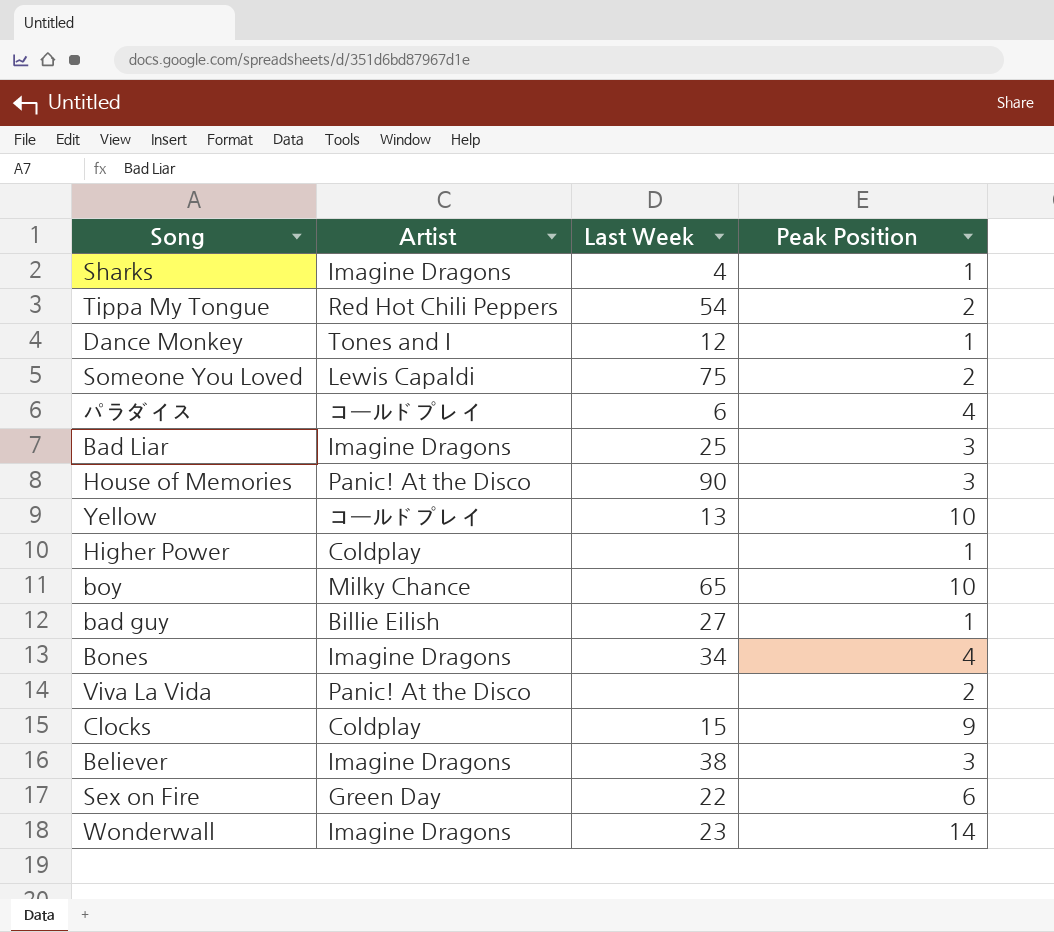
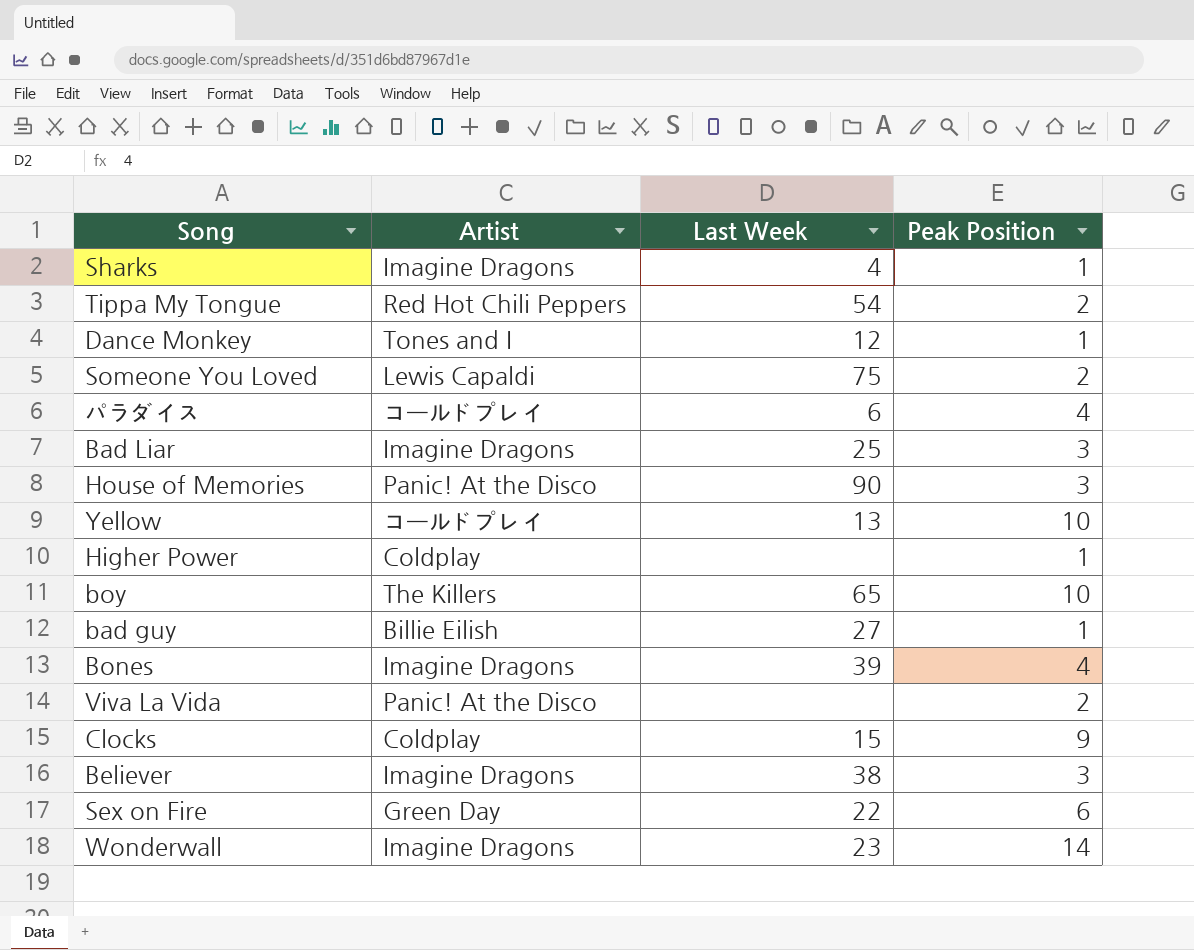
boy | Artist: Milky Chance -> The Killers
Bones | Last Week: 34 -> 39

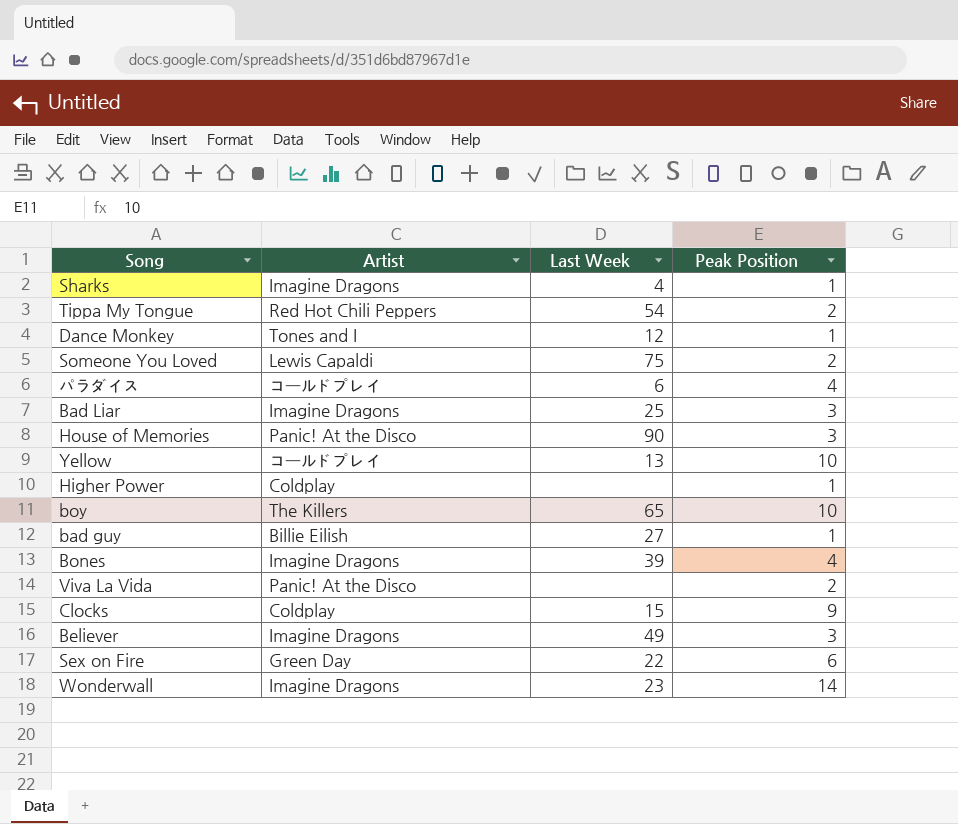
Believer | Last Week: 38 -> 49

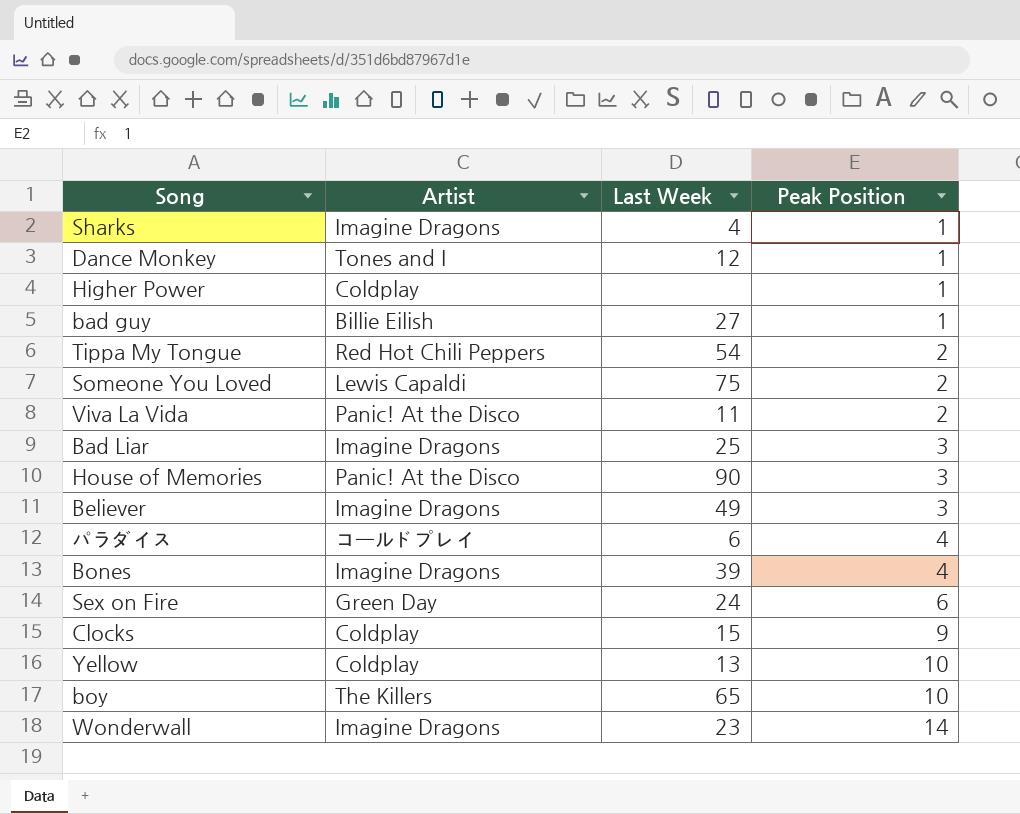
row order: none -> Peak Position ascending
Viva La Vida | Last Week: none -> 11
Sex on Fire | Last Week: 22 -> 24
Yellow | Artist: コールドプレイ -> Coldplay

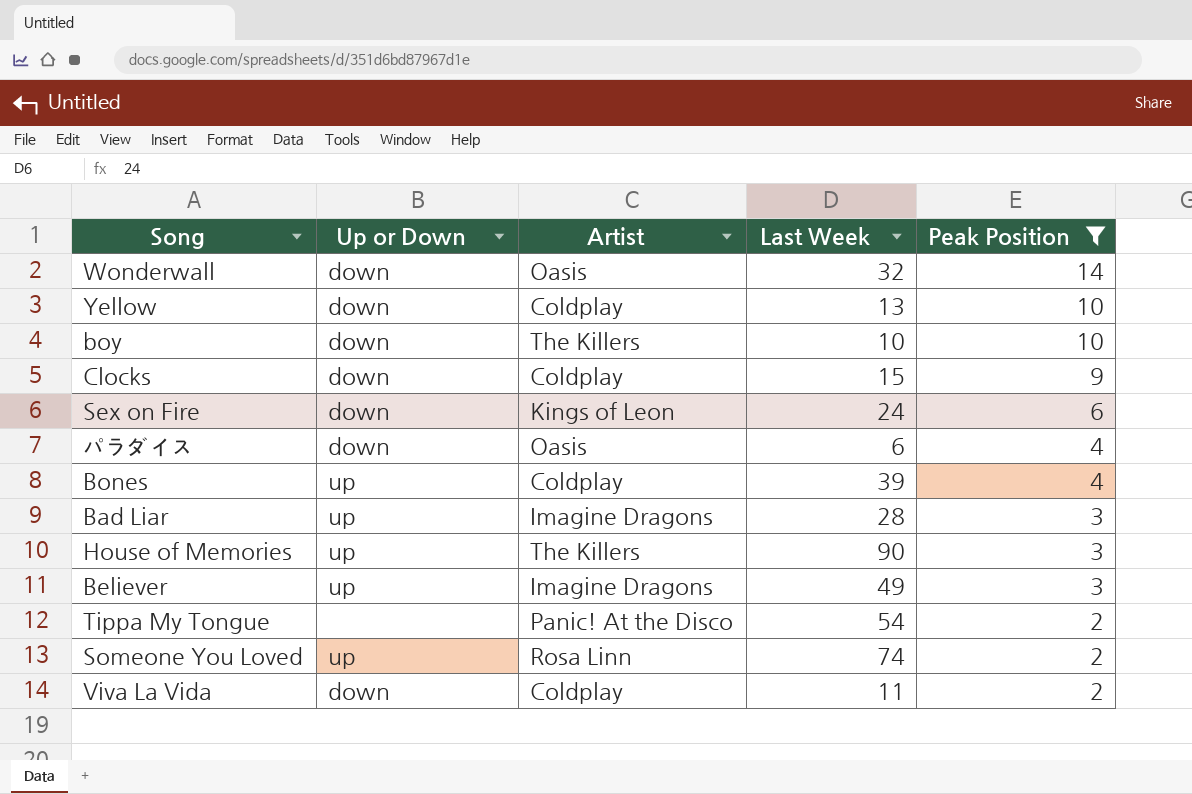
filter: none -> Peak Position != 1
row order: Peak Position ascending -> Peak Position descending
column Up or Down | position: none -> 2
Wonderwall | Artist: Imagine Dragons -> Oasis
Wonderwall | Last Week: 23 -> 32
boy | Last Week: 65 -> 10
Sex on Fire | Artist: Green Day -> Kings of Leon
パラダイス | Artist: コールドプレイ -> Oasis
Bones | Artist: Imagine Dragons -> Coldplay
Bad Liar | Last Week: 25 -> 28
House of Memories | Artist: Panic! At the Disco -> The Killers
Tippa My Tongue | Artist: Red Hot Chili Peppers -> Panic! At the Disco
Someone You Loved | Artist: Lewis Capaldi -> Rosa Linn
Someone You Loved | Last Week: 75 -> 74
Viva La Vida | Artist: Panic! At the Disco -> Coldplay

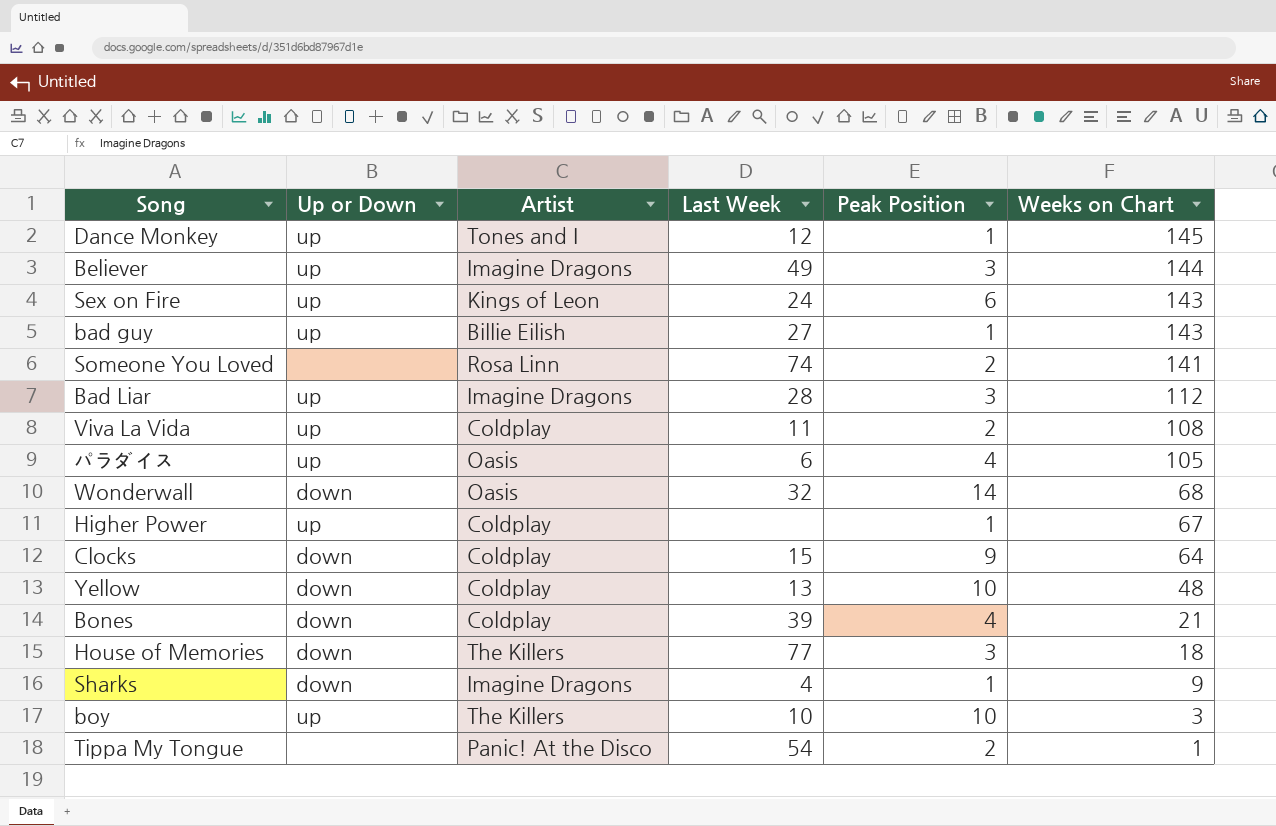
filter: Peak Position != 1 -> none
row order: Peak Position descending -> Weeks on Chart descending
column Weeks on Chart | position: none -> 6
Sex on Fire | Up or Down: down -> up
Someone You Loved | Up or Down: up -> none
Viva La Vida | Up or Down: down -> up
パラダイス | Up or Down: down -> up
Bones | Up or Down: up -> down
House of Memories | Up or Down: up -> down
House of Memories | Last Week: 90 -> 77
boy | Up or Down: down -> up

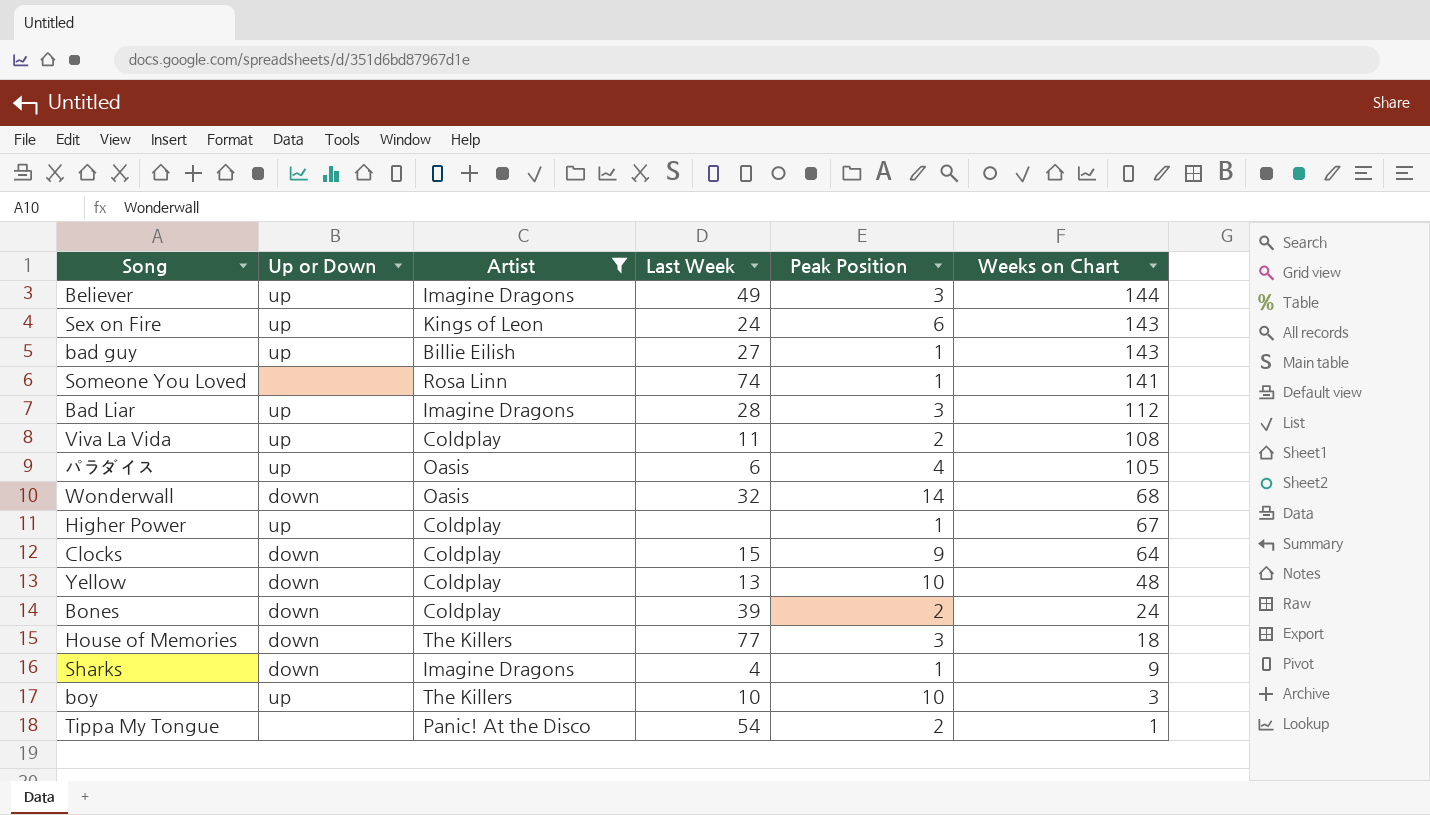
filter: none -> Artist != Tones and I
Someone You Loved | Peak Position: 2 -> 1
Bones | Peak Position: 4 -> 2
Bones | Weeks on Chart: 21 -> 24

